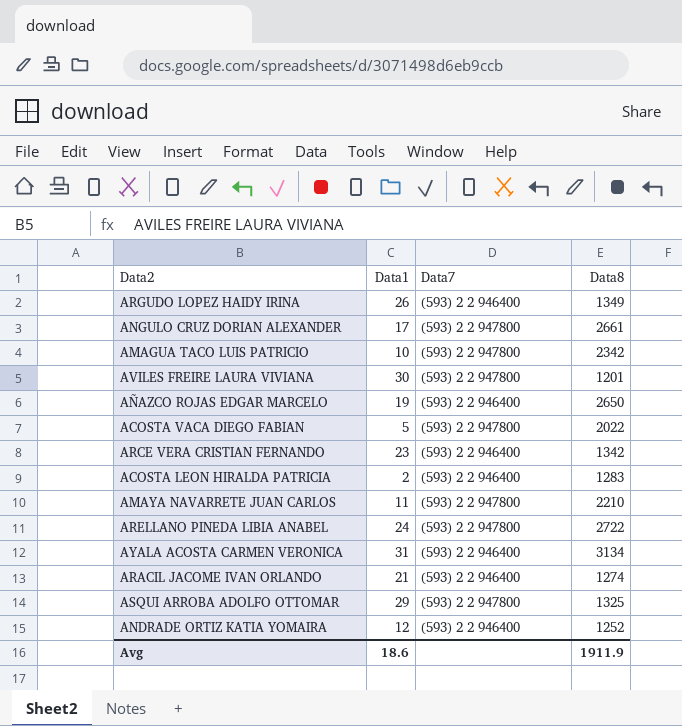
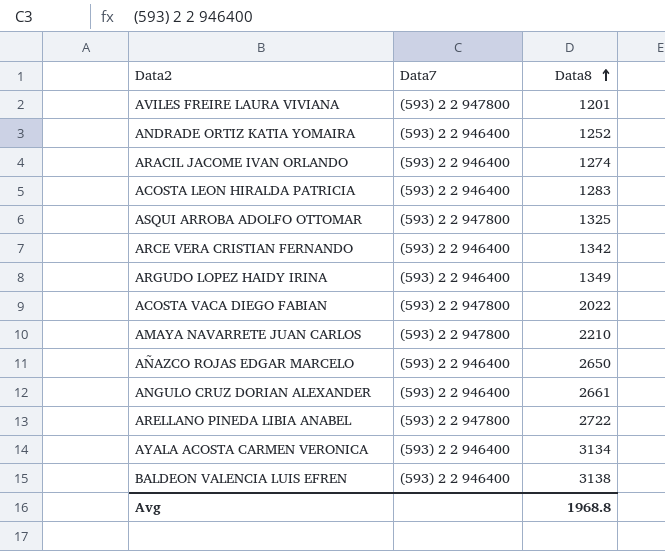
row order: none -> Data8 ascending
column Data1 | position: 2 -> none
row AMAGUA TACO LUIS PATRICIO: 10 | (593) 2 2 947800 | 2342 -> none
ANGULO CRUZ DORIAN ALEXANDER | Data7: (593) 2 2 947800 -> (593) 2 2 946400
row BALDEON VALENCIA LUIS EFREN: none -> (593) 2 2 946400 | 3138
Avg | Data8: 1911.9 -> 1968.8

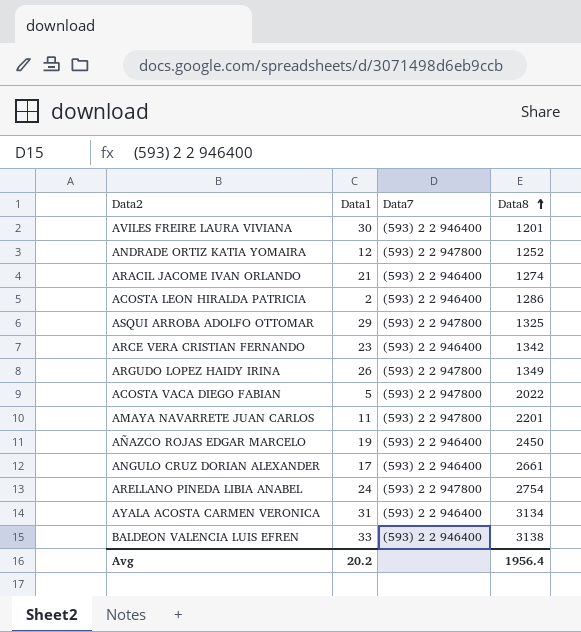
column Data1 | position: none -> 2
AVILES FREIRE LAURA VIVIANA | Data7: (593) 2 2 947800 -> (593) 2 2 946400
ANDRADE ORTIZ KATIA YOMAIRA | Data7: (593) 2 2 946400 -> (593) 2 2 947800
ACOSTA LEON HIRALDA PATRICIA | Data8: 1283 -> 1286
ARGUDO LOPEZ HAIDY IRINA | Data7: (593) 2 2 946400 -> (593) 2 2 947800
AMAYA NAVARRETE JUAN CARLOS | Data8: 2210 -> 2201
AÑAZCO ROJAS EDGAR MARCELO | Data8: 2650 -> 2450
ARELLANO PINEDA LIBIA ANABEL | Data8: 2722 -> 2754
Avg | Data8: 1968.8 -> 1956.4

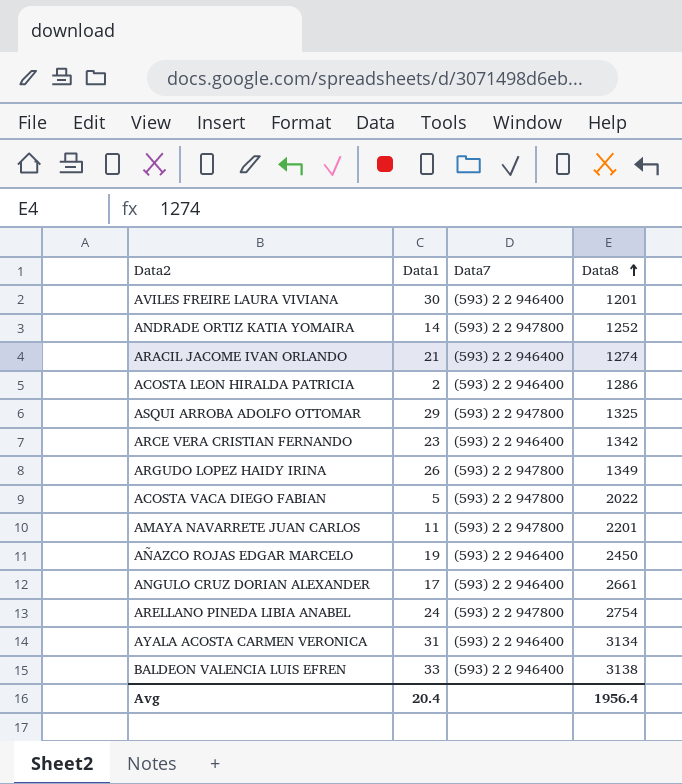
ANDRADE ORTIZ KATIA YOMAIRA | Data1: 12 -> 14
Avg | Data1: 20.2 -> 20.4

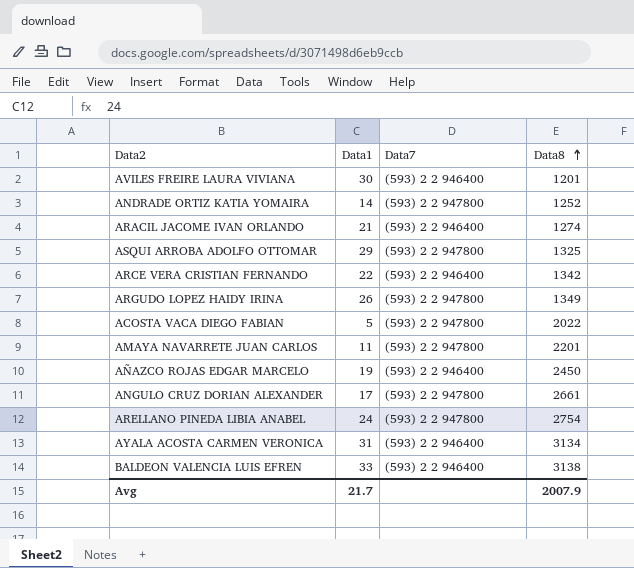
row ACOSTA LEON HIRALDA PATRICIA: 2 | (593) 2 2 946400 | 1286 -> none
ARCE VERA CRISTIAN FERNANDO | Data1: 23 -> 22
ANGULO CRUZ DORIAN ALEXANDER | Data7: (593) 2 2 946400 -> (593) 2 2 947800
Avg | Data1: 20.4 -> 21.7
Avg | Data8: 1956.4 -> 2007.9

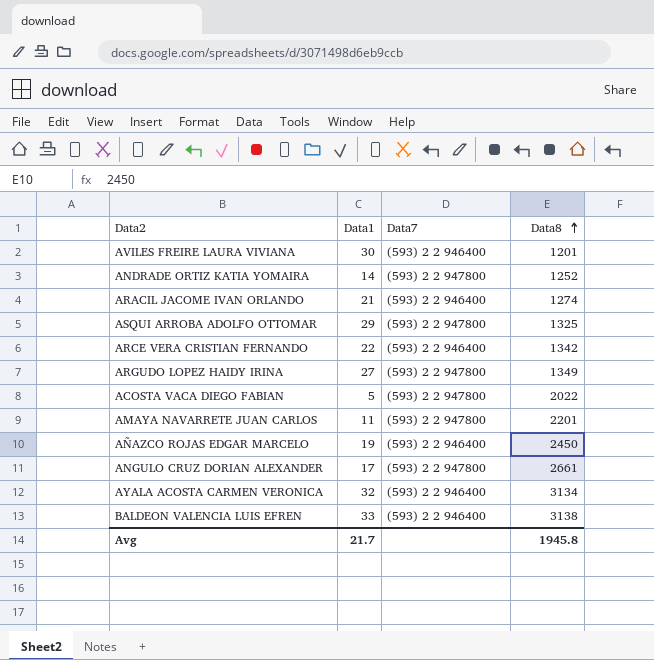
row ARELLANO PINEDA LIBIA ANABEL: 24 | (593) 2 2 947800 | 2754 -> none
ARGUDO LOPEZ HAIDY IRINA | Data1: 26 -> 27
AYALA ACOSTA CARMEN VERONICA | Data1: 31 -> 32
Avg | Data8: 2007.9 -> 1945.8

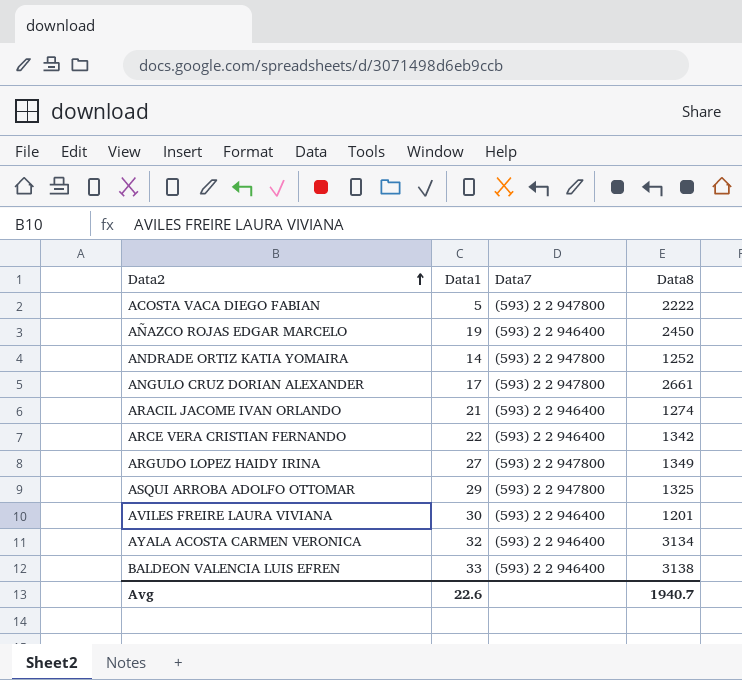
row order: Data8 ascending -> Data2 ascending
row AMAYA NAVARRETE JUAN CARLOS: 11 | (593) 2 2 947800 | 2201 -> none
ACOSTA VACA DIEGO FABIAN | Data8: 2022 -> 2222
Avg | Data1: 21.7 -> 22.6
Avg | Data8: 1945.8 -> 1940.7

